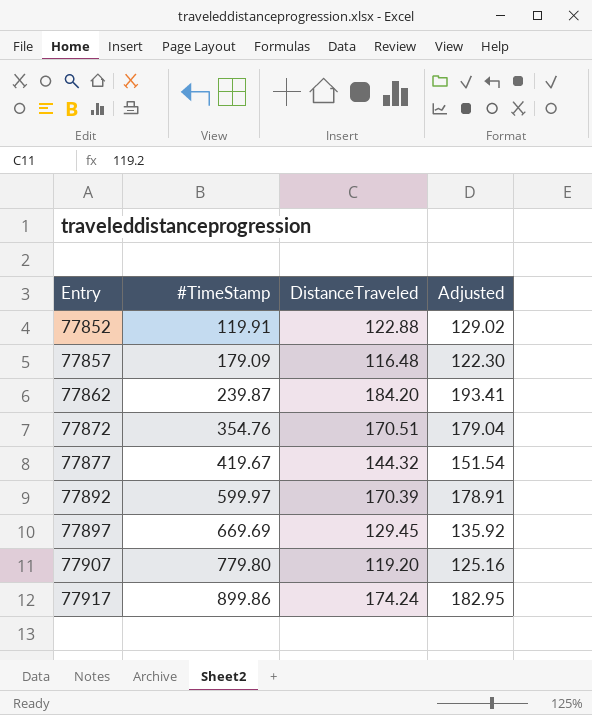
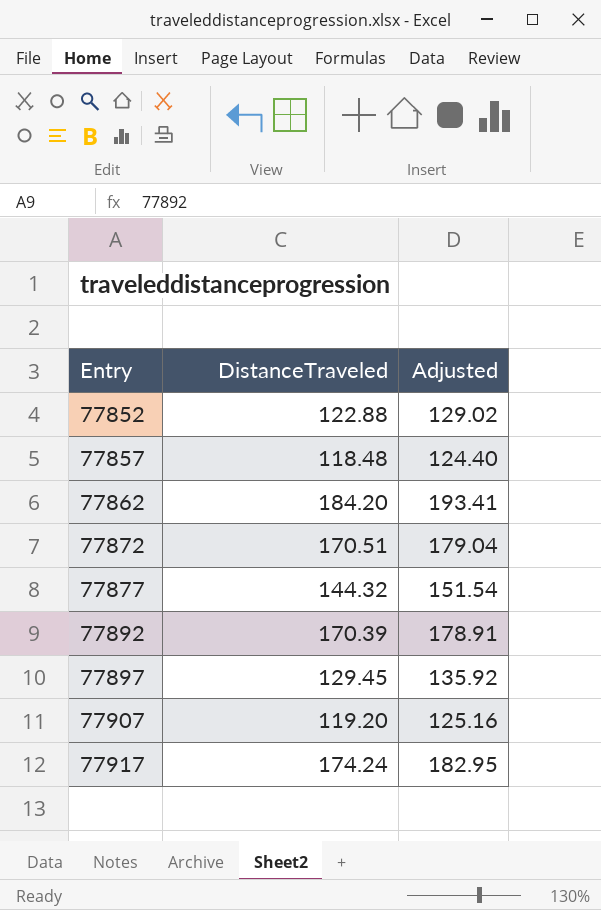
column #TimeStamp | position: 2 -> none
77857 | DistanceTraveled: 116.48 -> 118.48
77857 | Adjusted: 122.30 -> 124.40

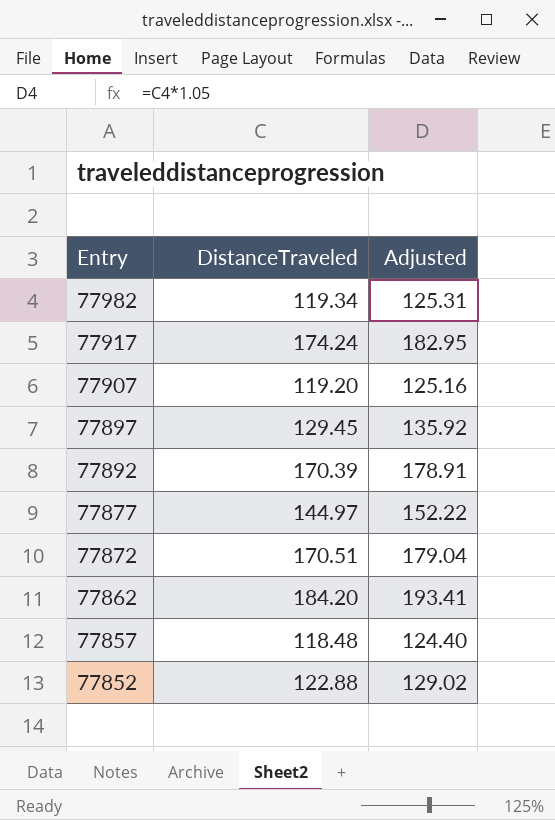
row order: Entry ascending -> Entry descending
row 77982: none -> 119.34 | 125.31
77877 | DistanceTraveled: 144.32 -> 144.97
77877 | Adjusted: 151.54 -> 152.22

